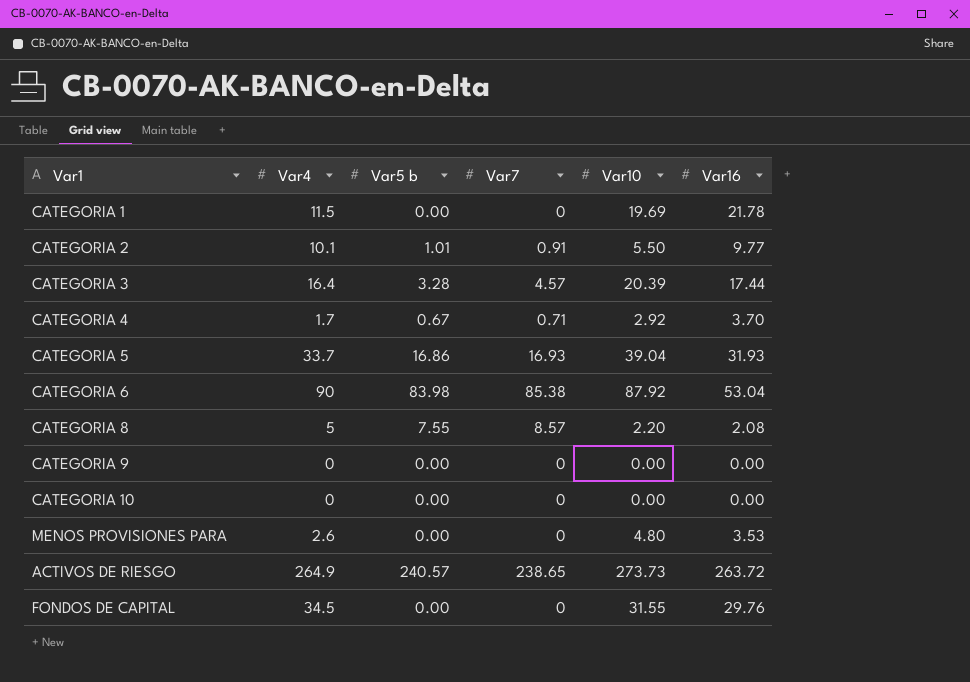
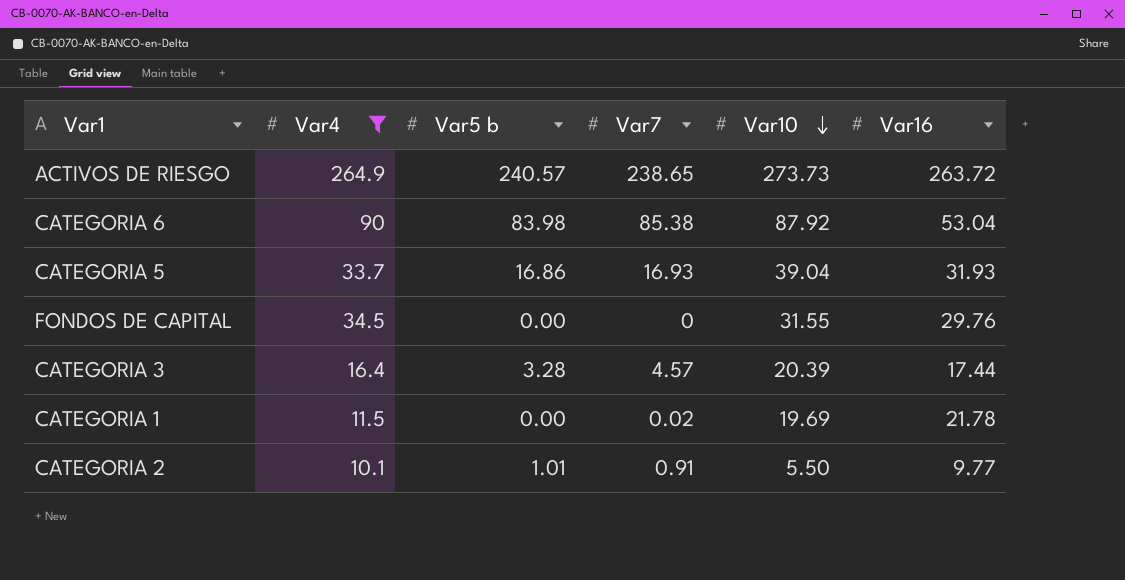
filter: none -> Var4 >= 10.1
row order: none -> Var10 descending
CATEGORIA 1 | Var7: 0 -> 0.02

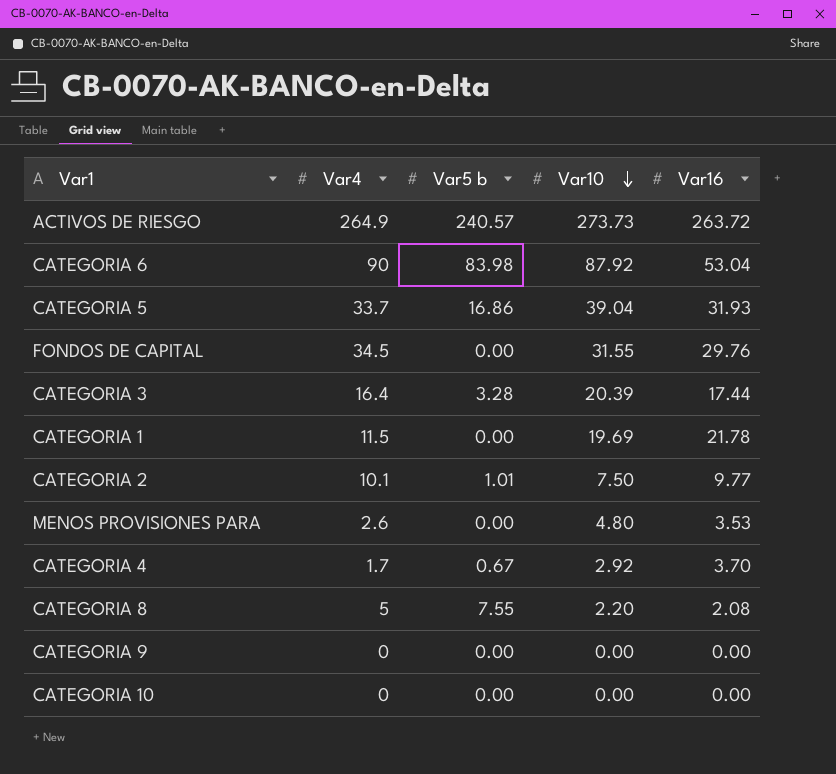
filter: Var4 >= 10.1 -> none
column Var7 | position: 4 -> none
CATEGORIA 2 | Var10: 5.50 -> 7.50

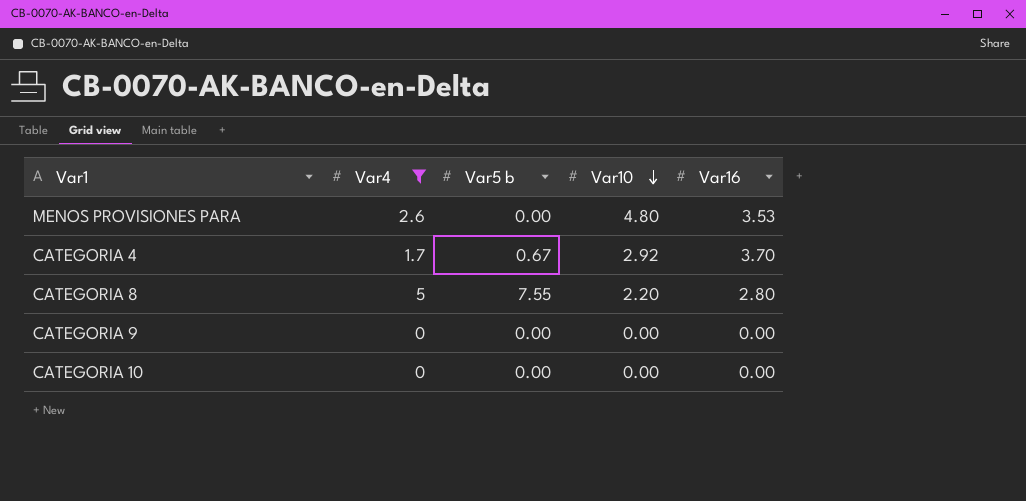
filter: none -> Var4 <= 5
CATEGORIA 8 | Var16: 2.08 -> 2.80

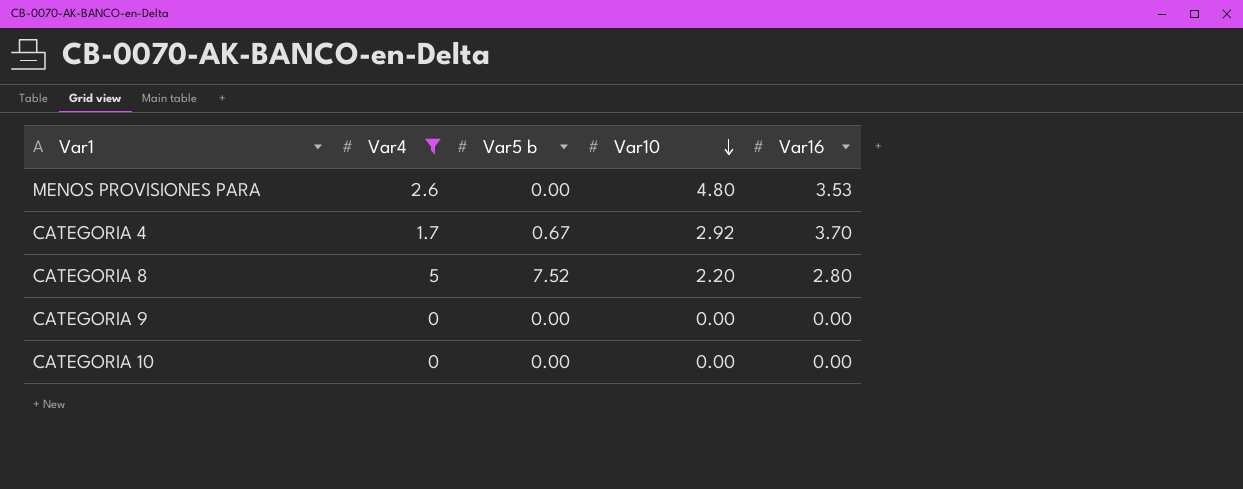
CATEGORIA 8 | Var5 b: 7.55 -> 7.52

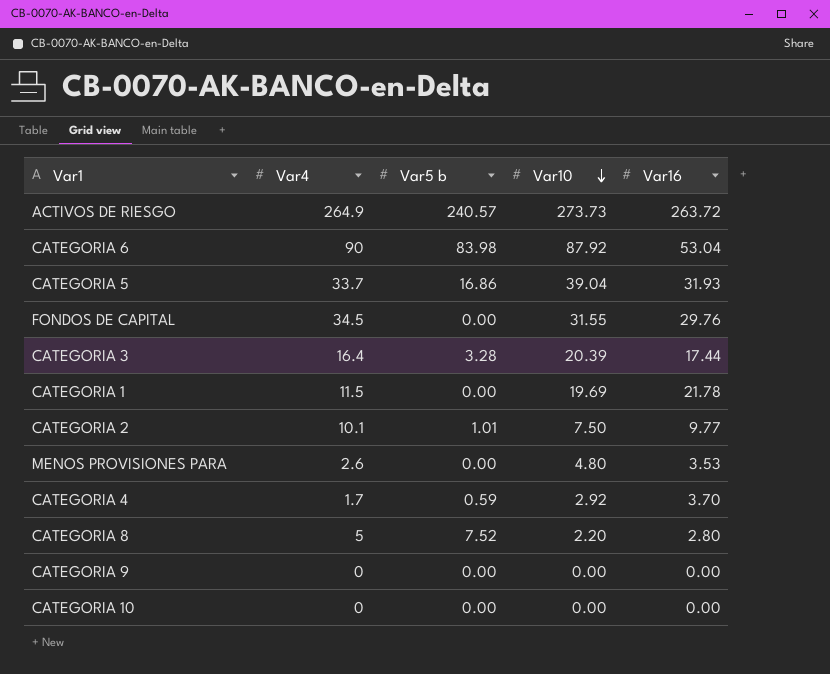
filter: Var4 <= 5 -> none
CATEGORIA 4 | Var5 b: 0.67 -> 0.59

